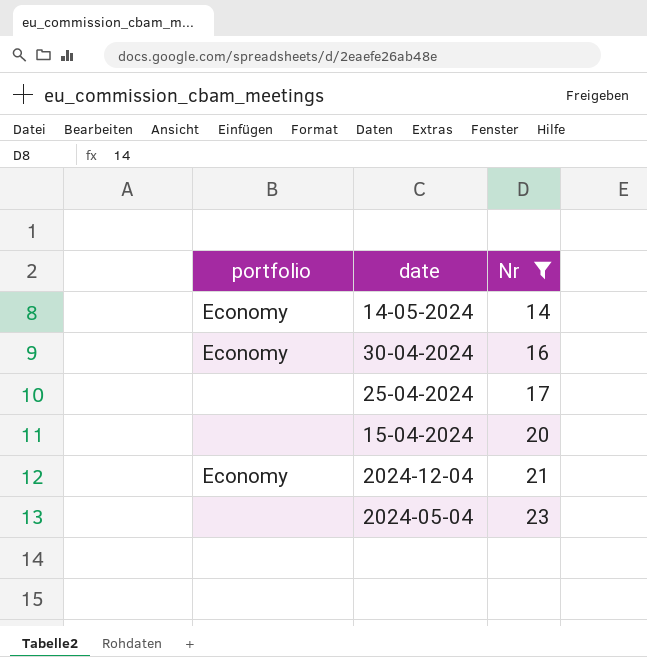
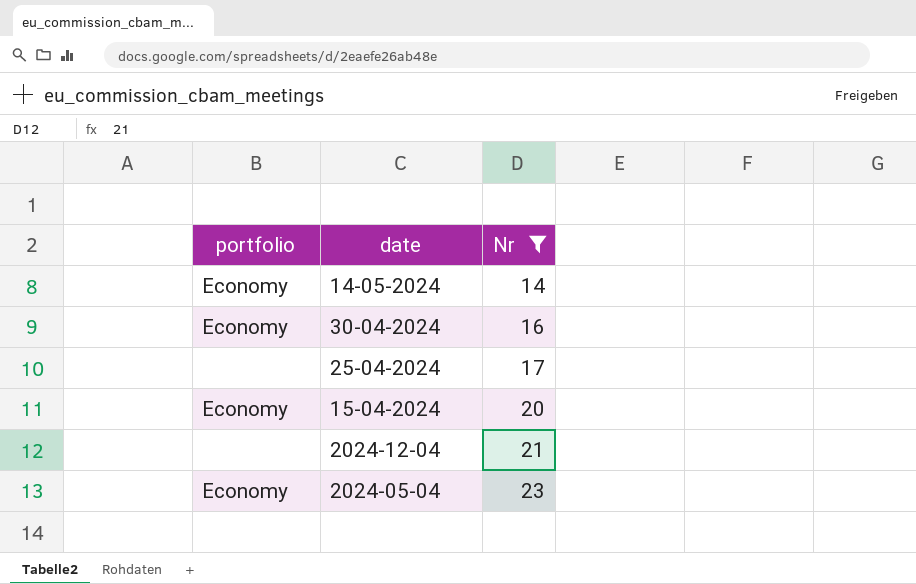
15-04-2024 | portfolio: none -> Economy
2024-12-04 | portfolio: Economy -> none
2024-05-04 | portfolio: none -> Economy

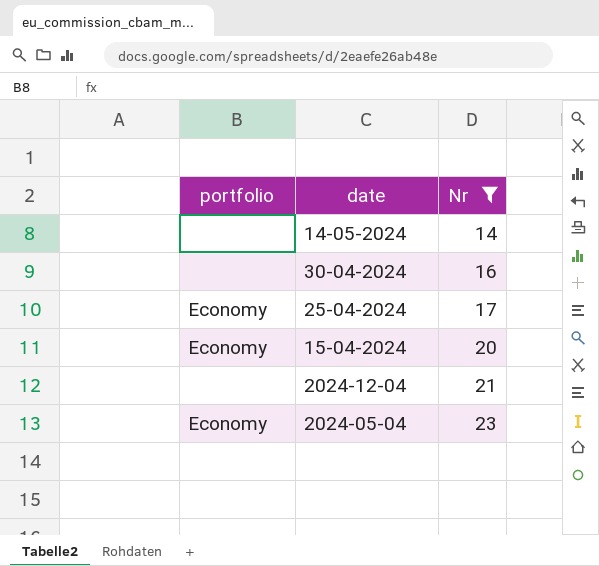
14-05-2024 | portfolio: Economy -> none
30-04-2024 | portfolio: Economy -> none
25-04-2024 | portfolio: none -> Economy

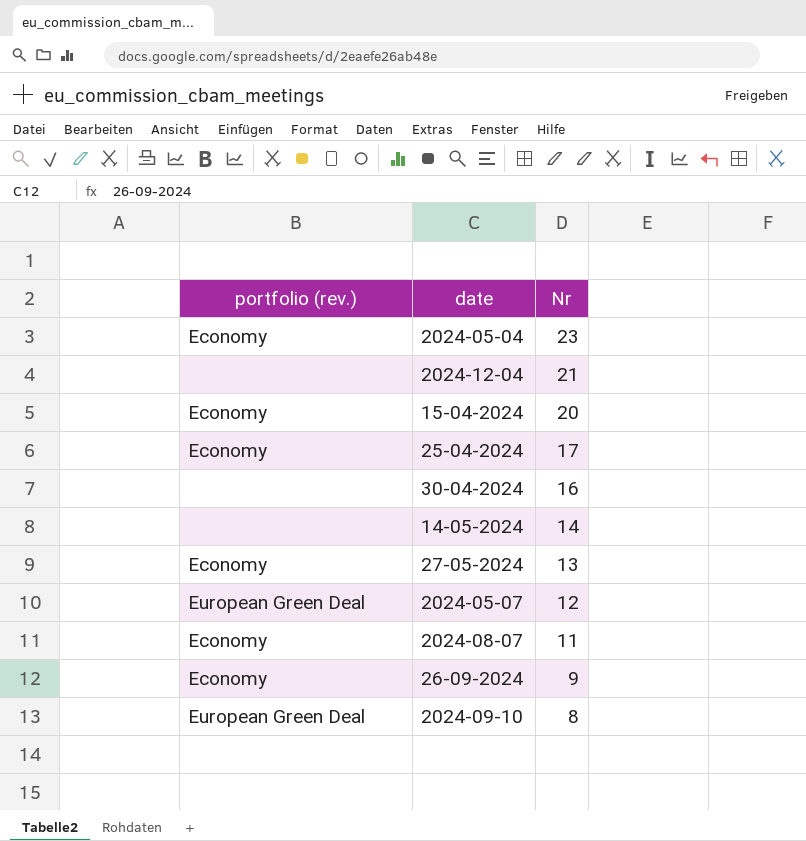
filter: Nr >= 14 -> none
row order: Nr ascending -> Nr descending
column name: portfolio -> portfolio (rev.)

